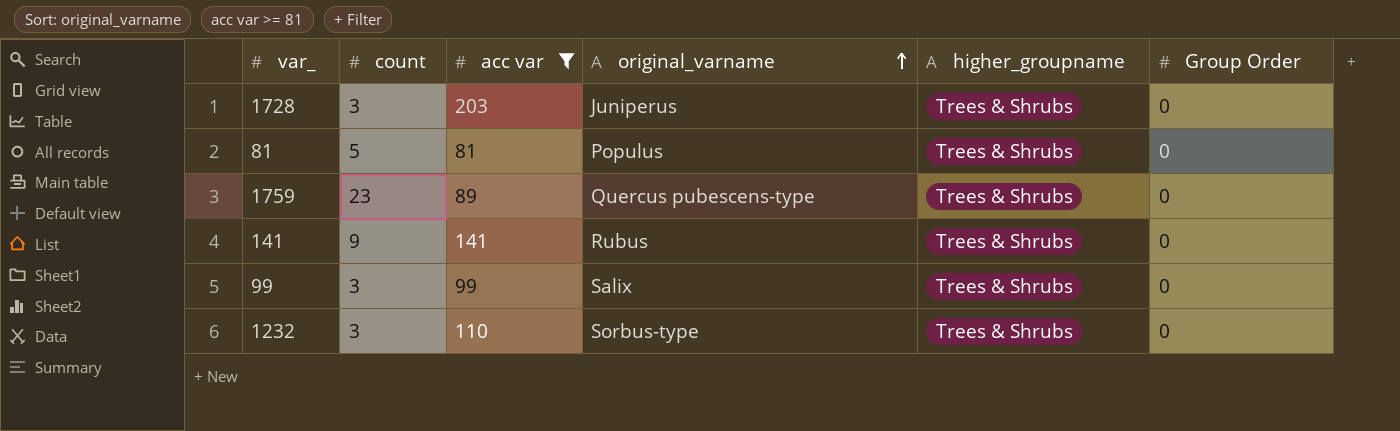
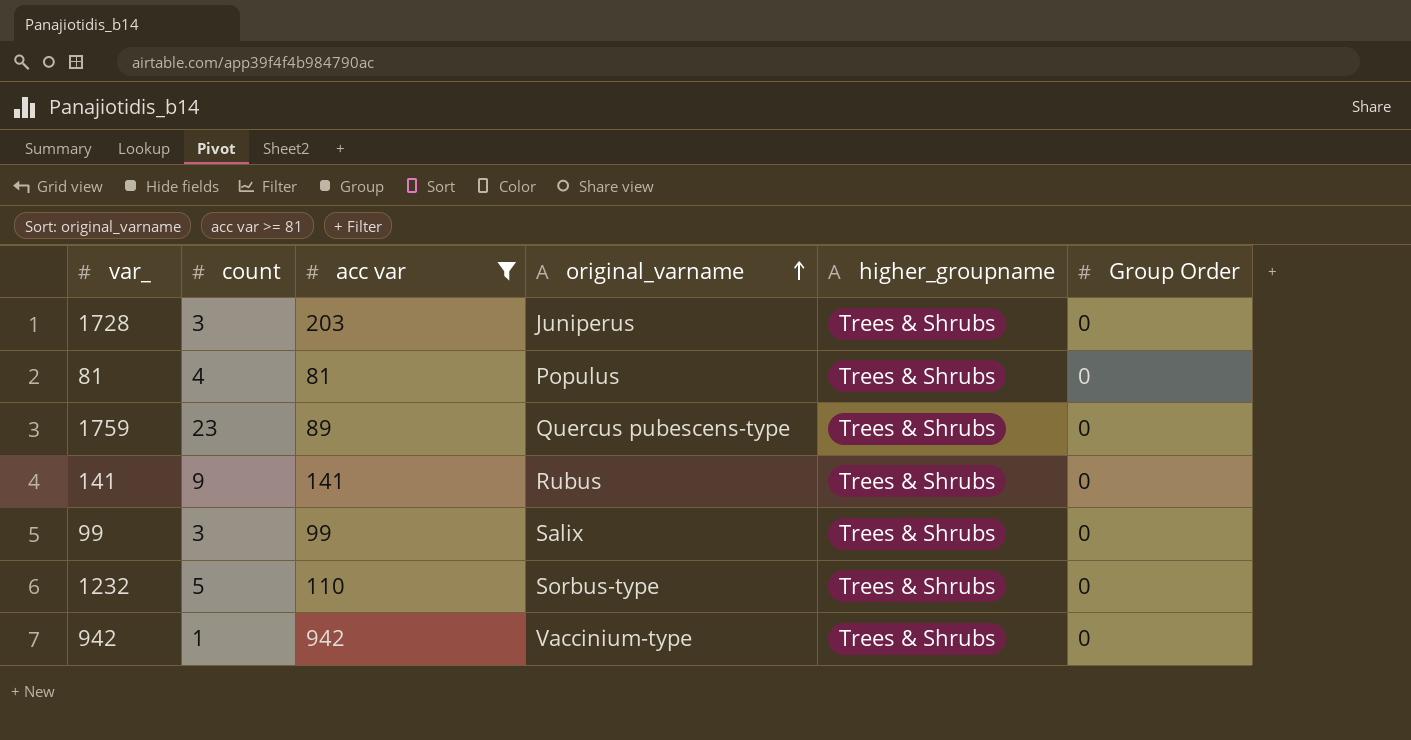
81 | count: 5 -> 4
1232 | count: 3 -> 5
row 942: none -> 1 | 942 | Vaccinium-type | Trees & Shrubs | 0

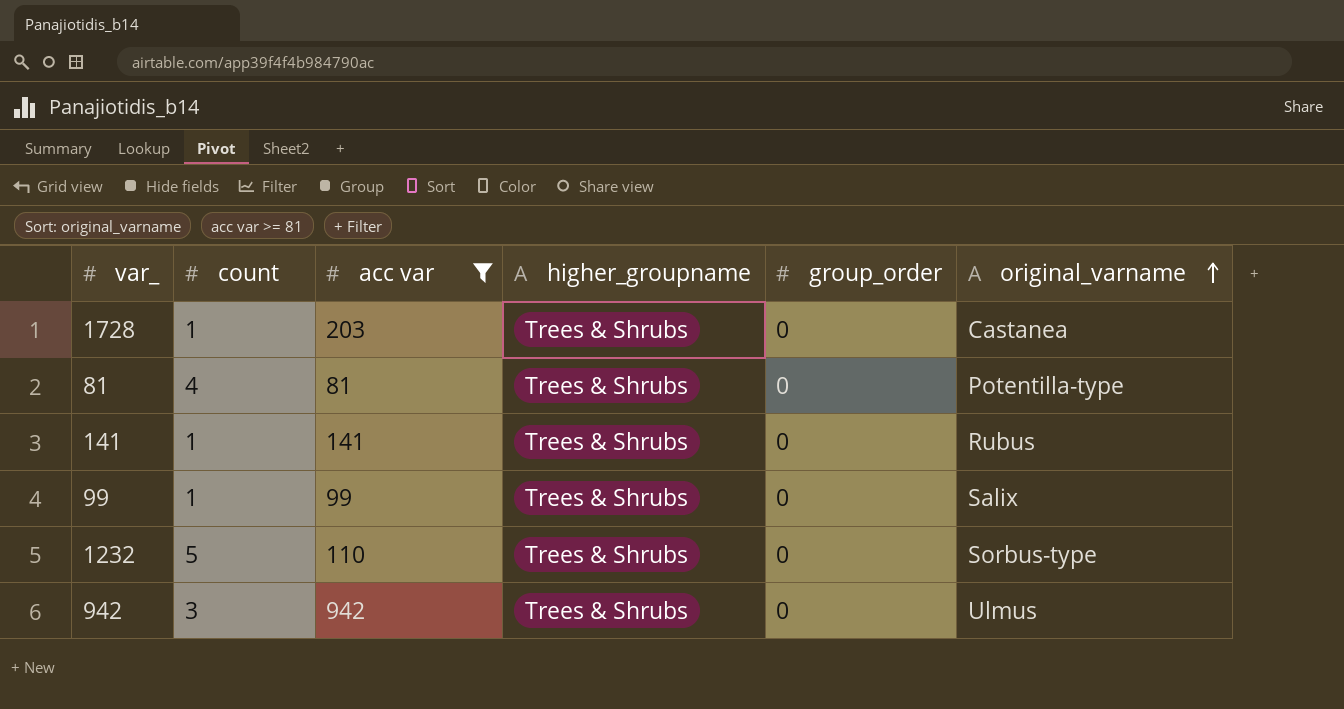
column name: Group Order -> group_order
column original_varname | position: 4 -> 6
row 1759: 23 | 89 | Quercus pubescens-type | Trees & Shrubs | 0 -> none
1728 | count: 3 -> 1
1728 | original_varname: Juniperus -> Castanea
81 | original_varname: Populus -> Potentilla-type
141 | count: 9 -> 1
99 | count: 3 -> 1
942 | count: 1 -> 3
942 | original_varname: Vaccinium-type -> Ulmus

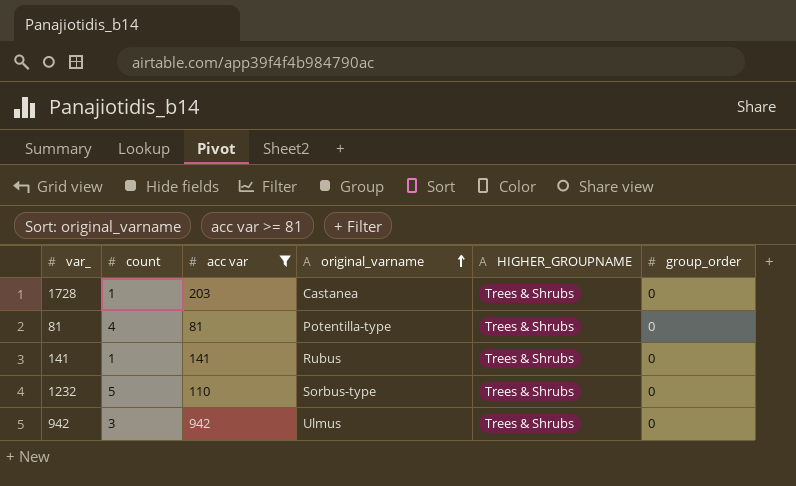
column original_varname | position: 6 -> 4
column name: higher_groupname -> HIGHER_GROUPNAME
row 99: 1 | 99 | Trees & Shrubs | 0 | Salix -> none

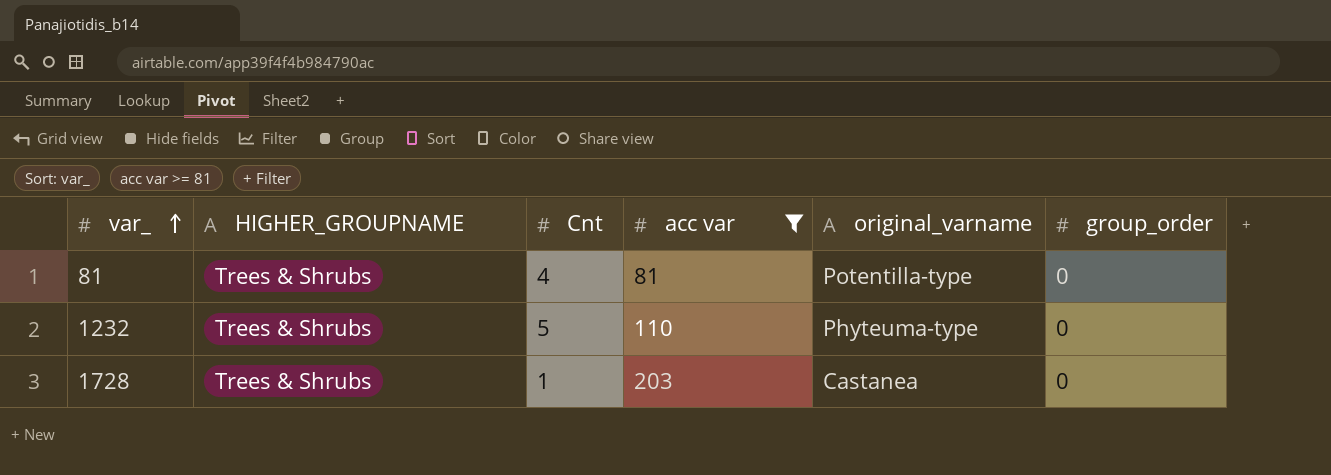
row order: original_varname ascending -> var_ ascending
column HIGHER_GROUPNAME | position: 5 -> 2
column name: count -> Cnt
row 141: 1 | 141 | Rubus | Trees & Shrubs | 0 -> none
row 942: 3 | 942 | Ulmus | Trees & Shrubs | 0 -> none
1232 | original_varname: Sorbus-type -> Phyteuma-type

